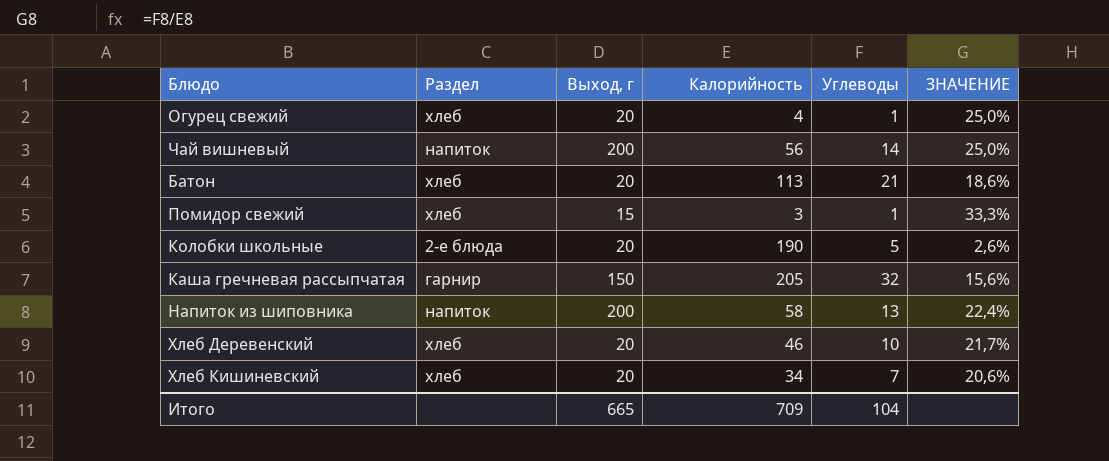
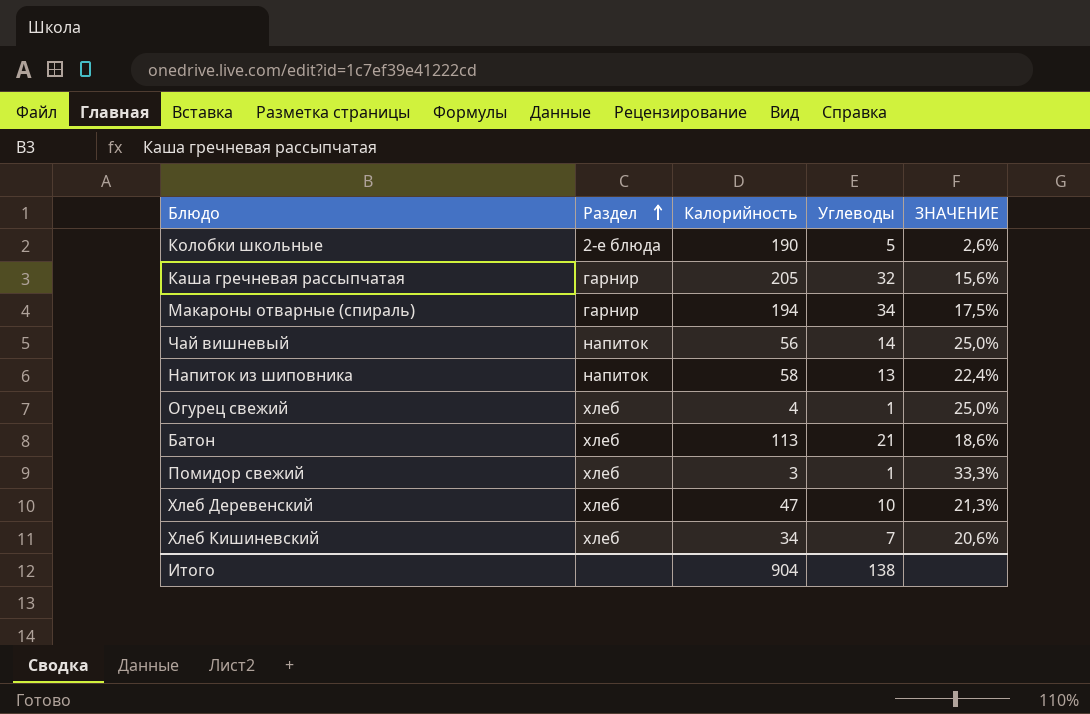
row order: none -> Раздел ascending
column Выход, г | position: 3 -> none
row Макароны отварные (спираль): none -> гарнир | 194 | 34 | 17,5%
Хлеб Деревенский | Калорийность: 46 -> 47
Хлеб Деревенский | ЗНАЧЕНИЕ: 21,7% -> 21,3%
Итого | Калорийность: 709 -> 904
Итого | Углеводы: 104 -> 138

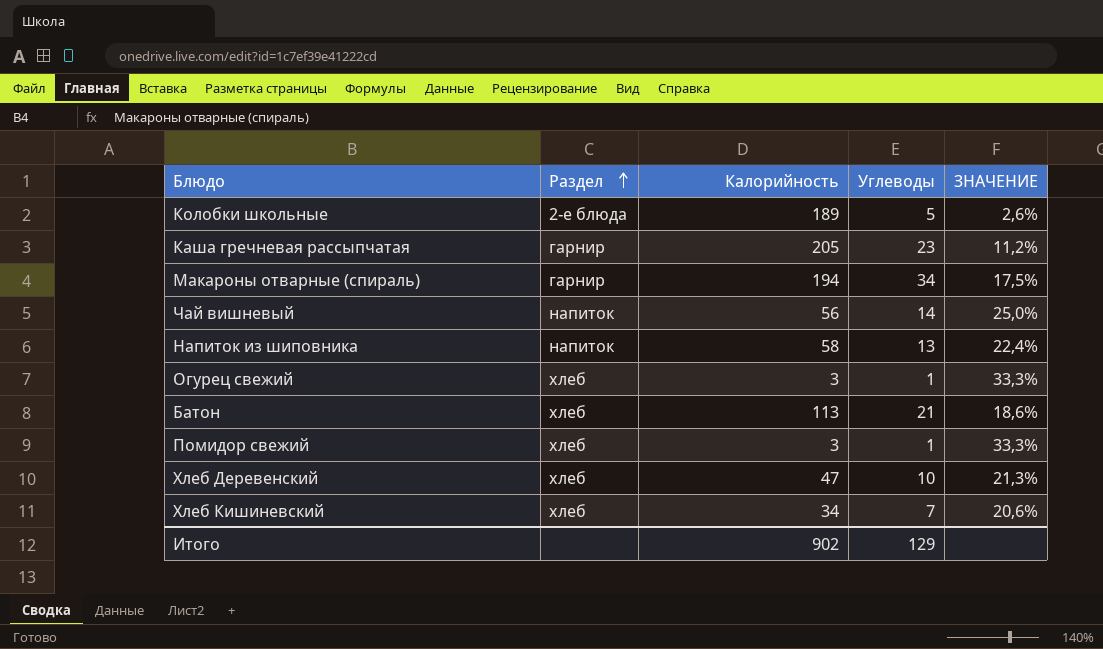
Колобки школьные | Калорийность: 190 -> 189
Каша гречневая рассыпчатая | Углеводы: 32 -> 23
Каша гречневая рассыпчатая | ЗНАЧЕНИЕ: 15,6% -> 11,2%
Огурец свежий | Калорийность: 4 -> 3
Огурец свежий | ЗНАЧЕНИЕ: 25,0% -> 33,3%
Итого | Калорийность: 904 -> 902
Итого | Углеводы: 138 -> 129

